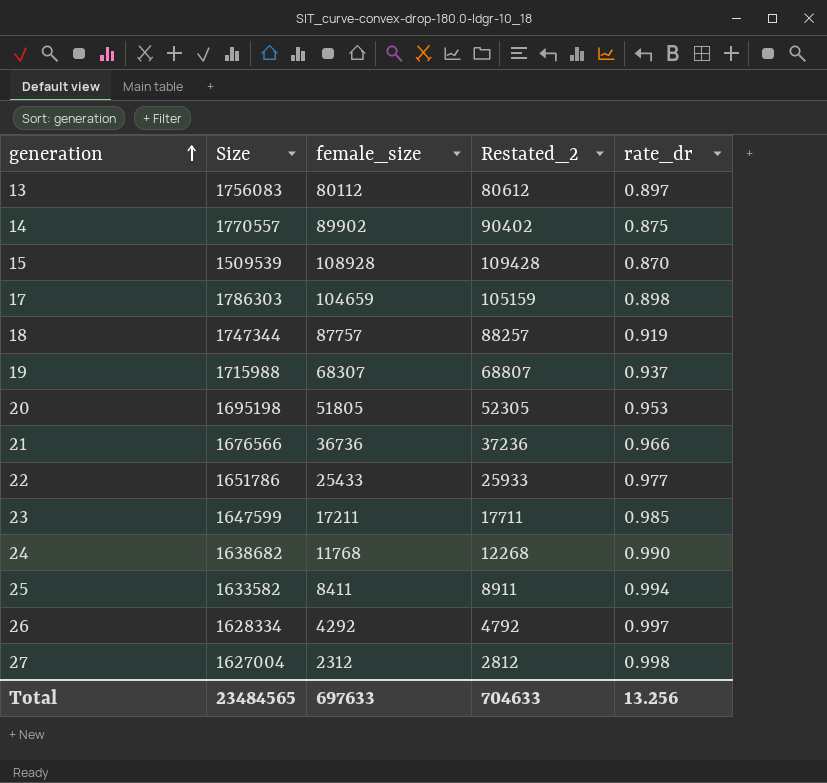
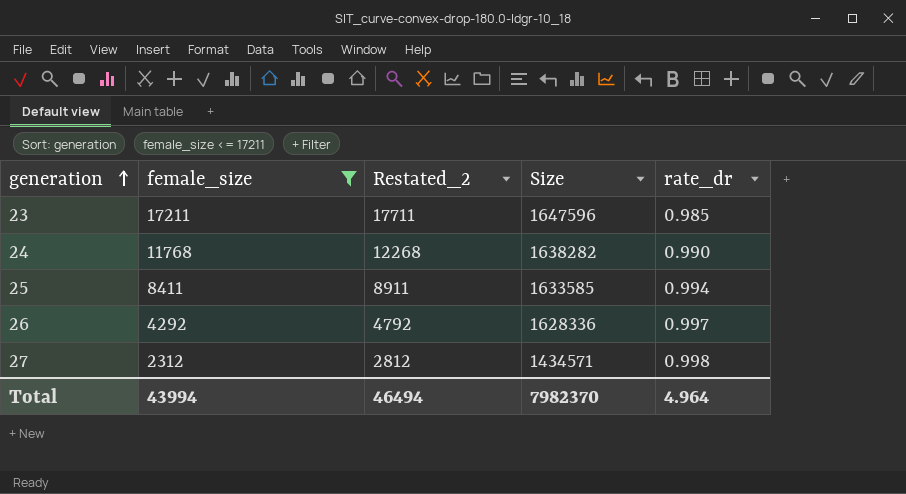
filter: none -> female_size <= 17211
column Size | position: 2 -> 4
23 | Size: 1647599 -> 1647596
24 | Size: 1638682 -> 1638282
25 | Size: 1633582 -> 1633585
26 | Size: 1628334 -> 1628336
27 | Size: 1627004 -> 1434571
Total | female_size: 697633 -> 43994
Total | Restated_2: 704633 -> 46494
Total | Size: 23484565 -> 7982370
Total | rate_dr: 13.256 -> 4.964

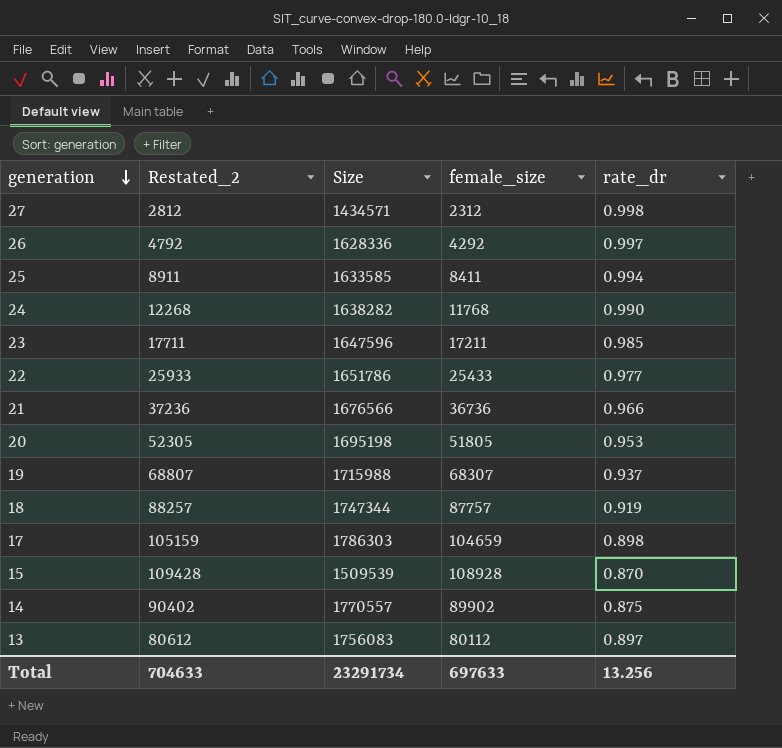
filter: female_size <= 17211 -> none
row order: generation ascending -> generation descending
column female_size | position: 2 -> 4
Total | Restated_2: 46494 -> 704633
Total | Size: 7982370 -> 23291734
Total | female_size: 43994 -> 697633
Total | rate_dr: 4.964 -> 13.256

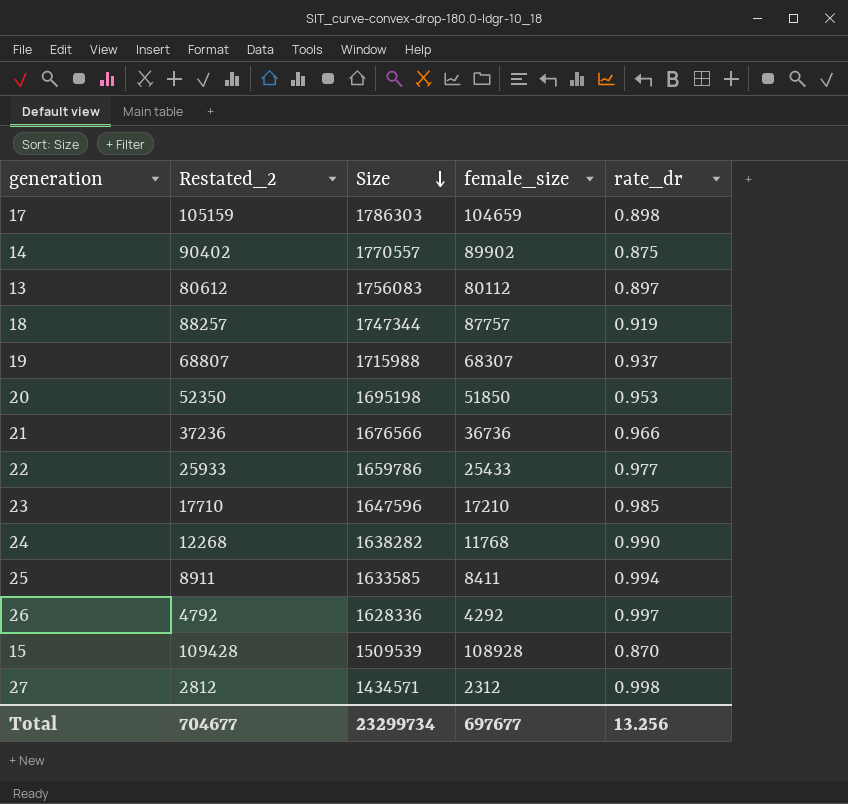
row order: generation descending -> Size descending
20 | Restated_2: 52305 -> 52350
20 | female_size: 51805 -> 51850
22 | Size: 1651786 -> 1659786
23 | Restated_2: 17711 -> 17710
23 | female_size: 17211 -> 17210
Total | Restated_2: 704633 -> 704677
Total | Size: 23291734 -> 23299734
Total | female_size: 697633 -> 697677

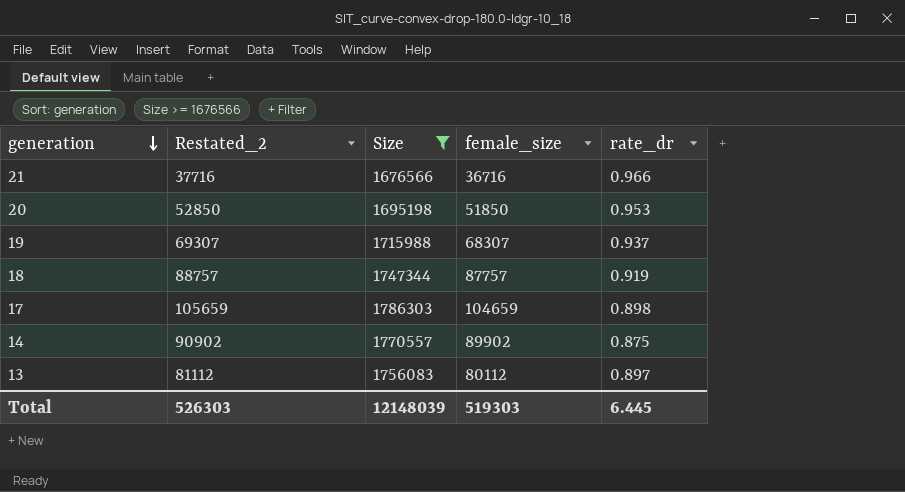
filter: none -> Size >= 1676566
row order: Size descending -> generation descending
column Restated_2 | formula: [female_size] + 500 -> [female_size] + 1000
21 | female_size: 36736 -> 36716
Total | Restated_2: 704677 -> 526303
Total | Size: 23299734 -> 12148039
Total | female_size: 697677 -> 519303
Total | rate_dr: 13.256 -> 6.445

